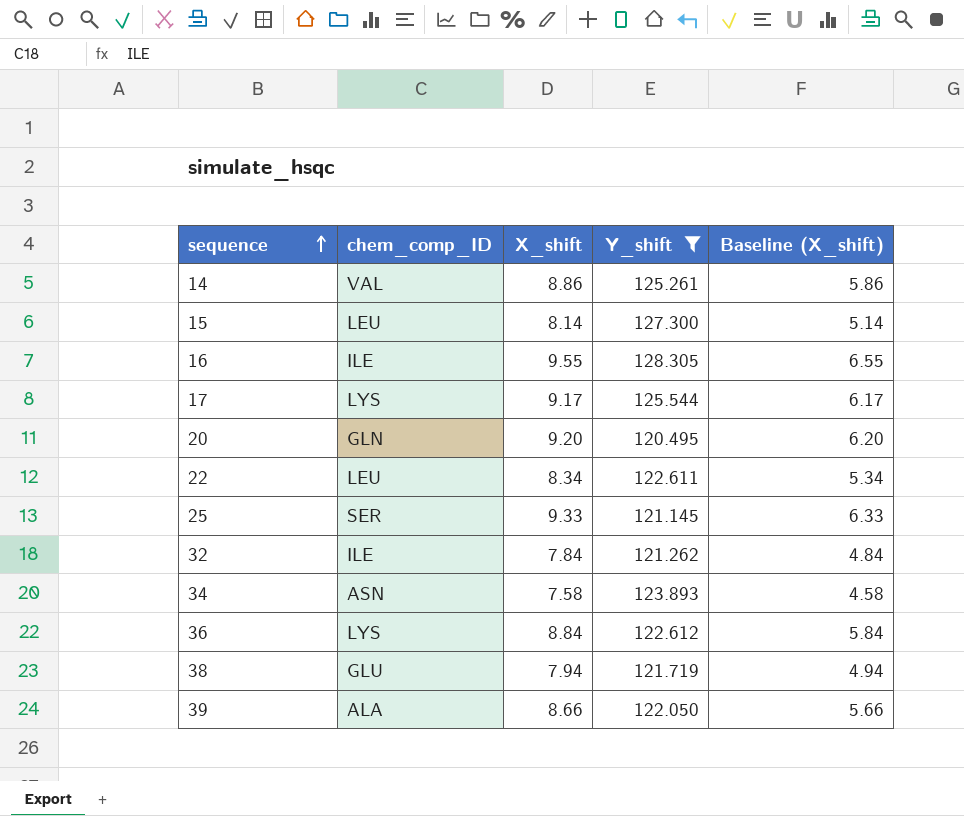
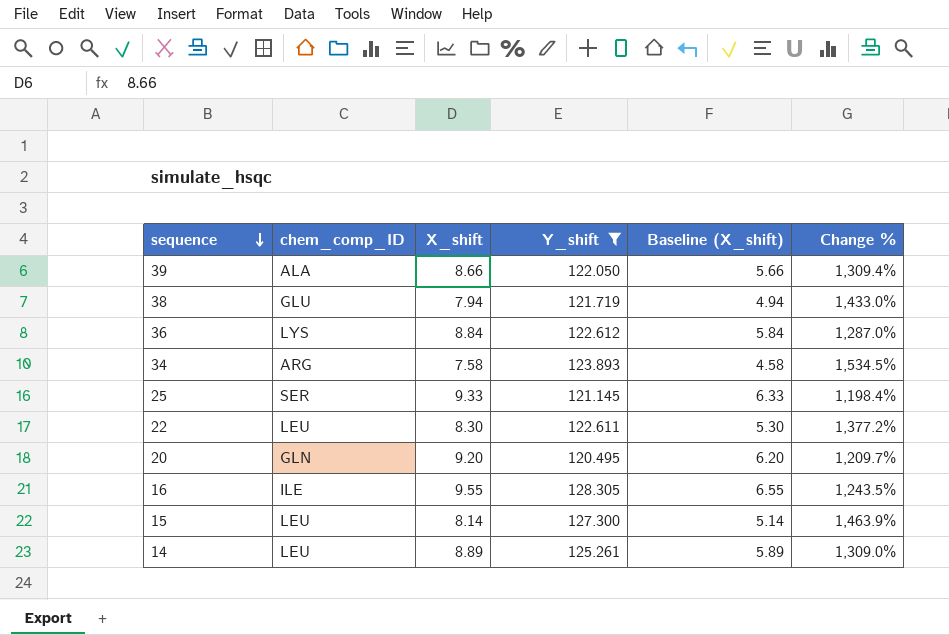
row order: sequence ascending -> sequence descending
column Change % | formula: none -> ([Y_shift] - [X_shift]) / [X_shift]
row 17: LYS | 9.17 | 125.544 | 6.17 -> none
row 32: ILE | 7.84 | 121.262 | 4.84 -> none
34 | chem_comp_ID: ASN -> ARG
22 | X_shift: 8.34 -> 8.30
22 | Baseline (X_shift): 5.34 -> 5.30
14 | chem_comp_ID: VAL -> LEU
14 | X_shift: 8.86 -> 8.89
14 | Baseline (X_shift): 5.86 -> 5.89

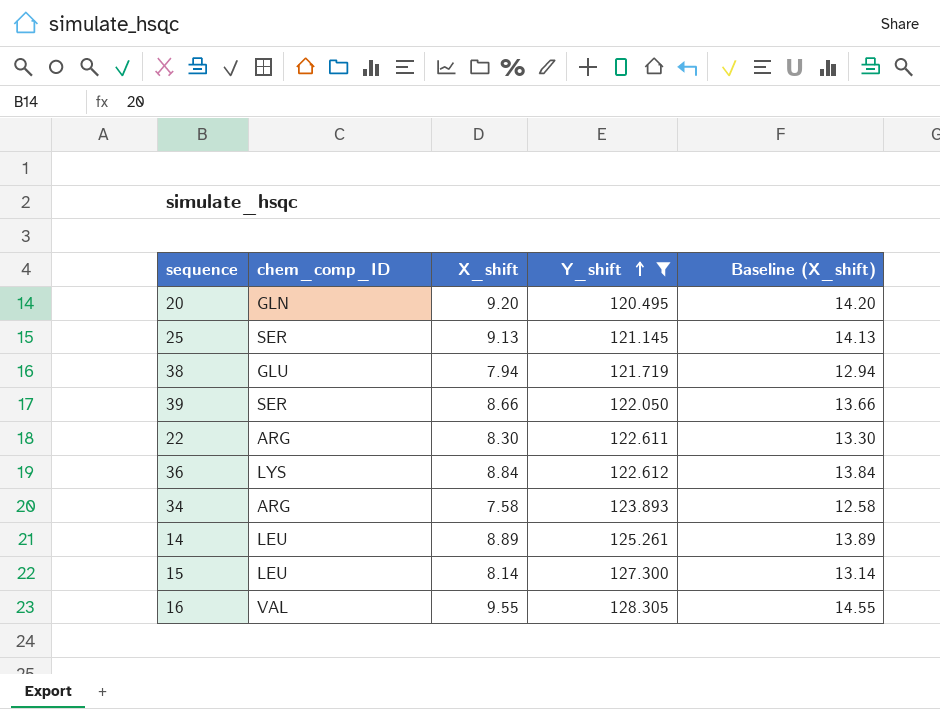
row order: sequence descending -> Y_shift ascending
column Change % | formula: ([Y_shift] - [X_shift]) / [X_shift] -> none
column Baseline (X_shift) | formula: [X_shift] - 3 -> [X_shift] + 5
25 | X_shift: 9.33 -> 9.13
39 | chem_comp_ID: ALA -> SER
22 | chem_comp_ID: LEU -> ARG
16 | chem_comp_ID: ILE -> VAL

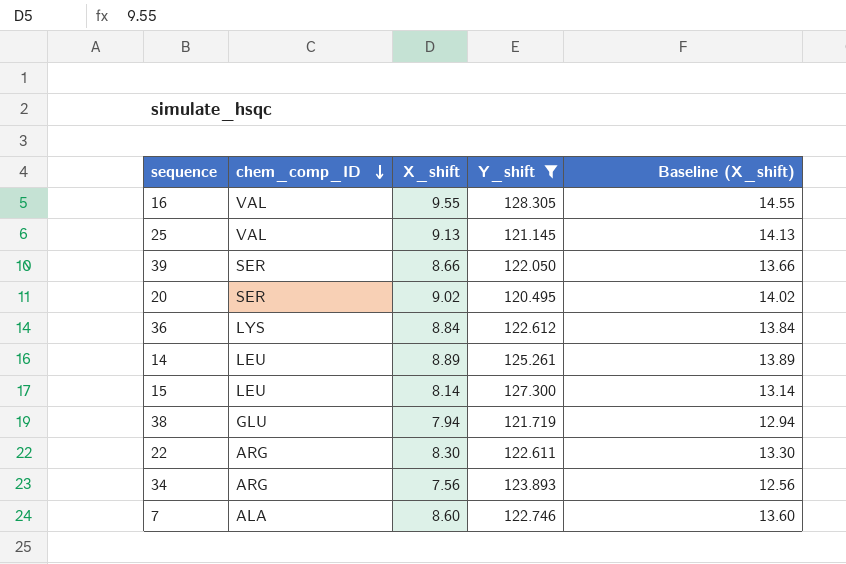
row order: Y_shift ascending -> chem_comp_ID descending
25 | chem_comp_ID: SER -> VAL
20 | chem_comp_ID: GLN -> SER
20 | X_shift: 9.20 -> 9.02
20 | Baseline (X_shift): 14.20 -> 14.02
34 | X_shift: 7.58 -> 7.56
34 | Baseline (X_shift): 12.58 -> 12.56
row 7: none -> ALA | 8.60 | 122.746 | 13.60

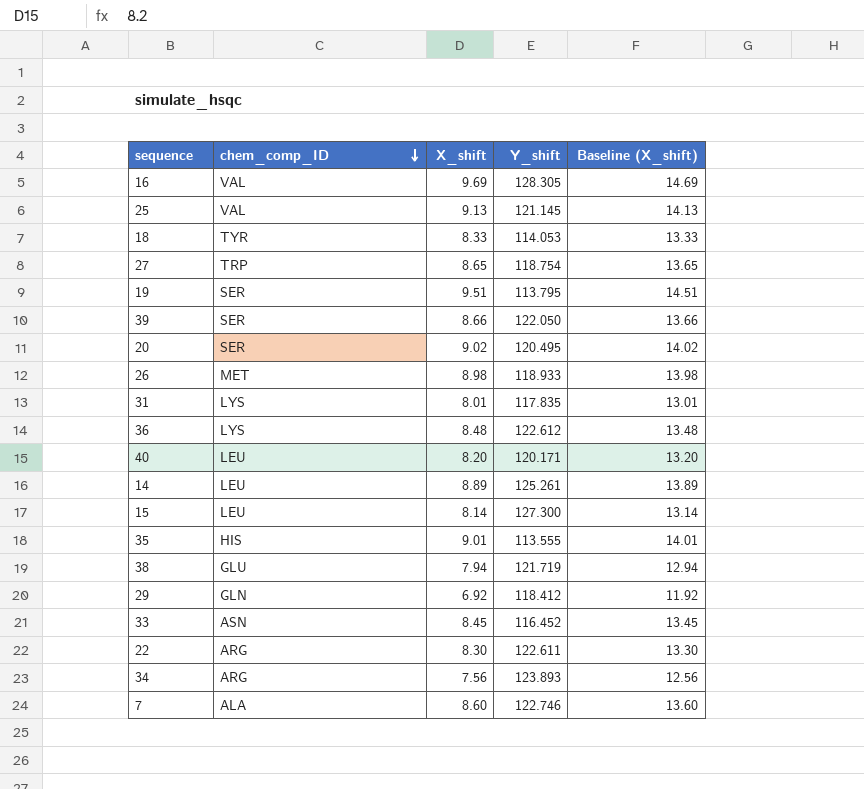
filter: Y_shift >= 120.495 -> none
16 | X_shift: 9.55 -> 9.69
16 | Baseline (X_shift): 14.55 -> 14.69
36 | X_shift: 8.84 -> 8.48
36 | Baseline (X_shift): 13.84 -> 13.48

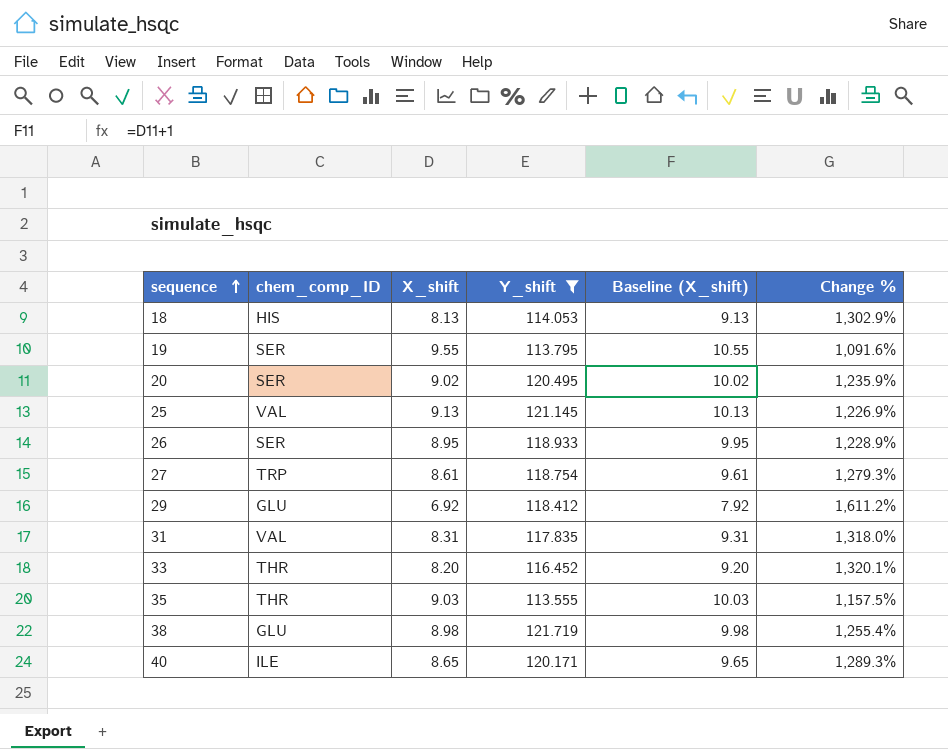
filter: none -> Y_shift <= 121.719
row order: chem_comp_ID descending -> sequence ascending
column Baseline (X_shift) | formula: [X_shift] + 5 -> [X_shift] + 1
column Change % | formula: none -> ([Y_shift] - [X_shift]) / [X_shift]
18 | chem_comp_ID: TYR -> HIS
18 | X_shift: 8.33 -> 8.13
19 | X_shift: 9.51 -> 9.55
26 | chem_comp_ID: MET -> SER
26 | X_shift: 8.98 -> 8.95
27 | X_shift: 8.65 -> 8.61
29 | chem_comp_ID: GLN -> GLU
31 | chem_comp_ID: LYS -> VAL
31 | X_shift: 8.01 -> 8.31
33 | chem_comp_ID: ASN -> THR
33 | X_shift: 8.45 -> 8.20
35 | chem_comp_ID: HIS -> THR
35 | X_shift: 9.01 -> 9.03
38 | X_shift: 7.94 -> 8.98
40 | chem_comp_ID: LEU -> ILE
40 | X_shift: 8.20 -> 8.65

